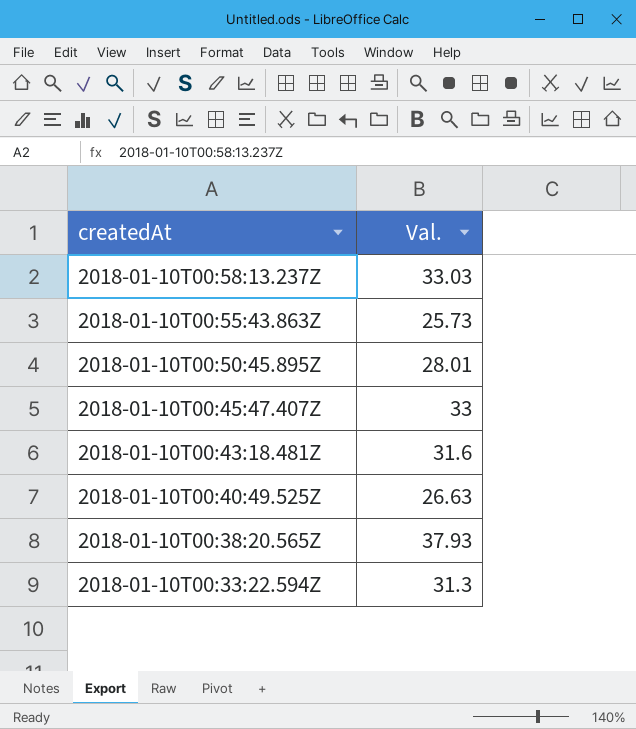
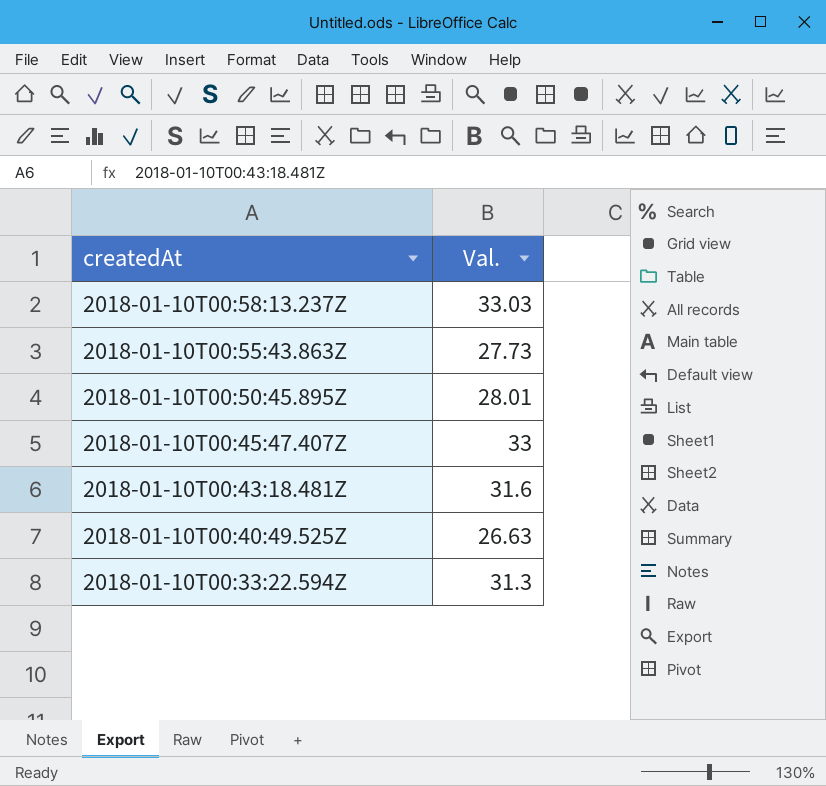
row 2018-01-10T00:38:20.565Z: 37.93 -> none
2018-01-10T00:55:43.863Z | Val.: 25.73 -> 27.73

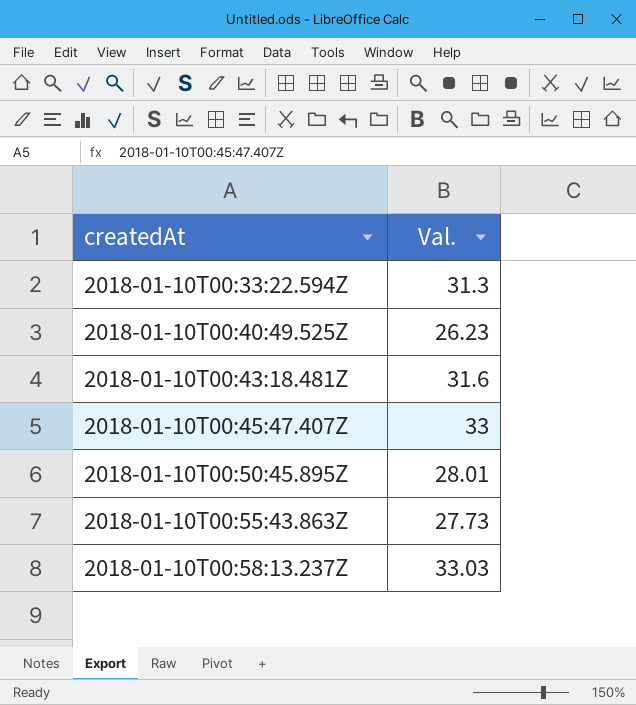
row order: createdAt descending -> createdAt ascending
2018-01-10T00:40:49.525Z | Val.: 26.63 -> 26.23

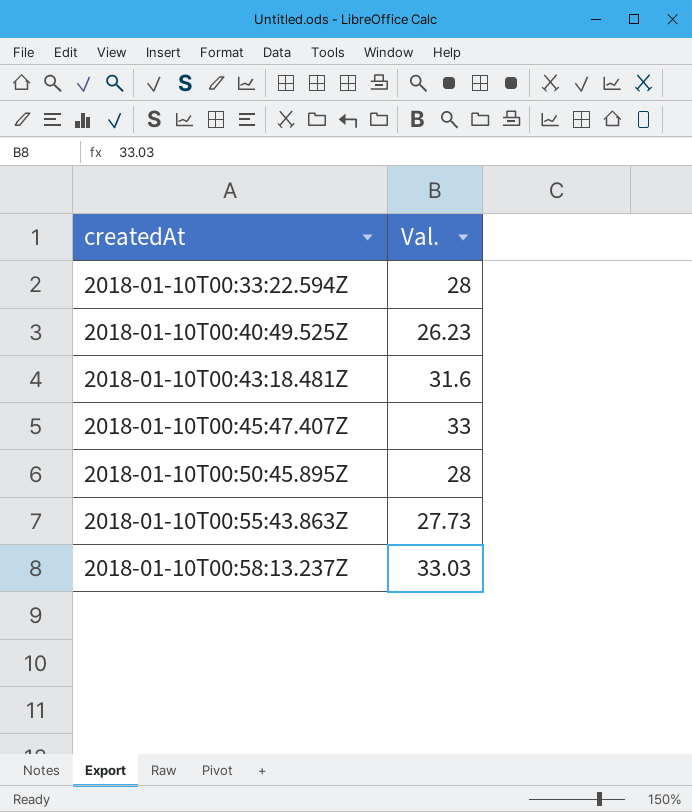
2018-01-10T00:33:22.594Z | Val.: 31.3 -> 28
2018-01-10T00:50:45.895Z | Val.: 28.01 -> 28

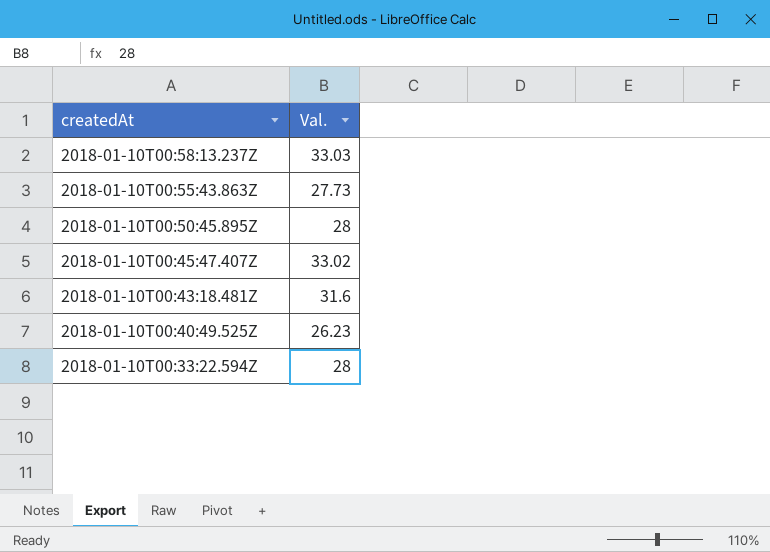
row order: createdAt ascending -> createdAt descending
2018-01-10T00:45:47.407Z | Val.: 33 -> 33.02

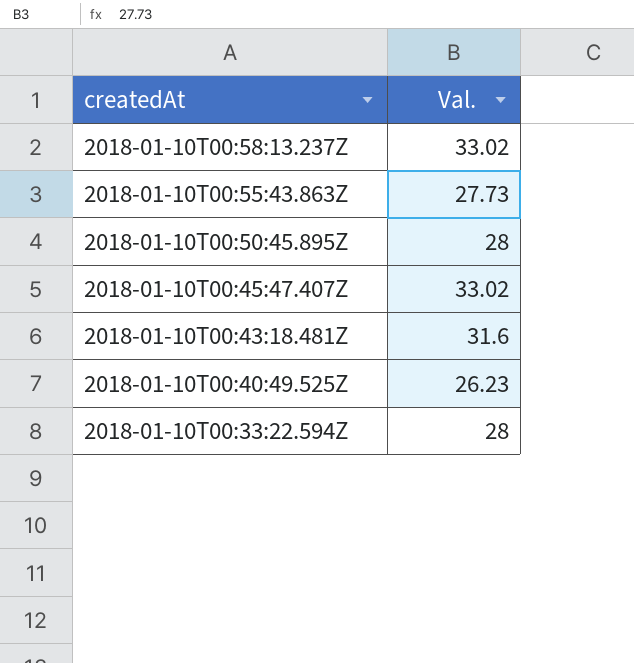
2018-01-10T00:58:13.237Z | Val.: 33.03 -> 33.02

